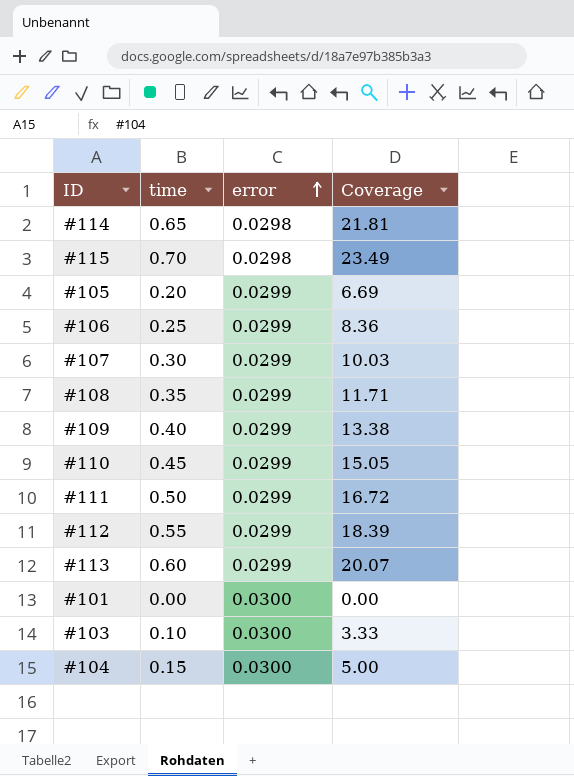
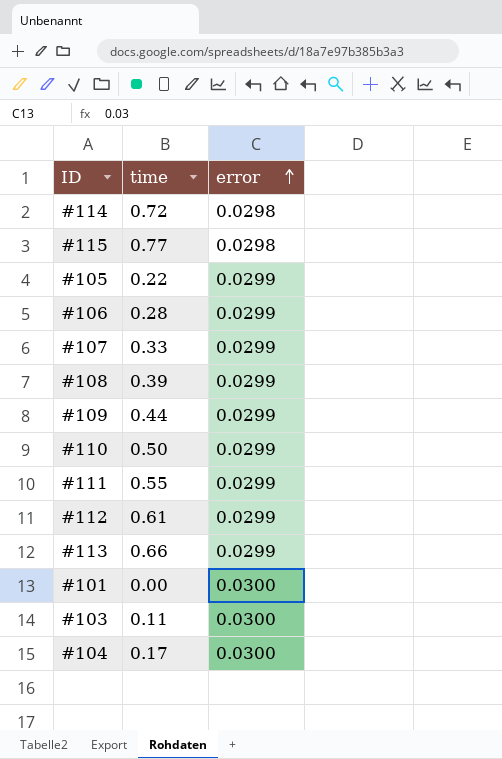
column Coverage | formula: [time] / [error] -> none
#114 | time: 0.65 -> 0.72
#115 | time: 0.70 -> 0.77
#105 | time: 0.20 -> 0.22
#106 | time: 0.25 -> 0.28
#107 | time: 0.30 -> 0.33
#108 | time: 0.35 -> 0.39
#109 | time: 0.40 -> 0.44
#110 | time: 0.45 -> 0.50
#111 | time: 0.50 -> 0.55
#112 | time: 0.55 -> 0.61
#113 | time: 0.60 -> 0.66
#103 | time: 0.10 -> 0.11
#104 | time: 0.15 -> 0.17

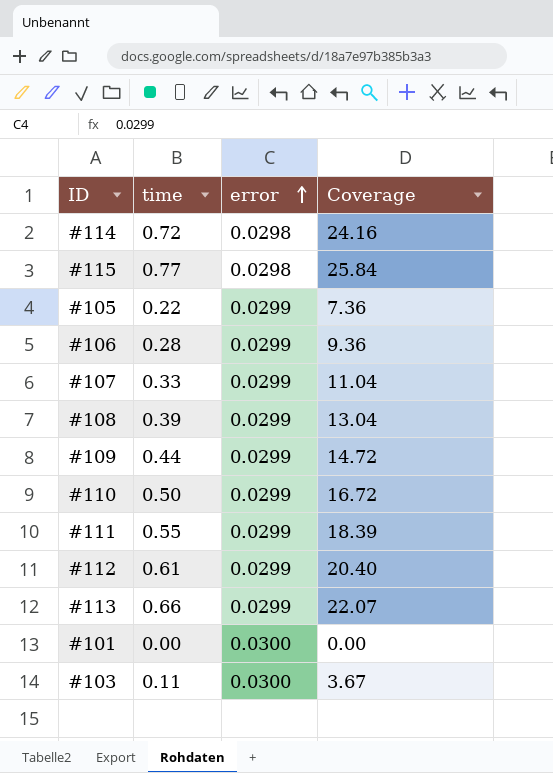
column Coverage | formula: none -> [time] / [error]
row #104: 0.17 | 0.0300 -> none

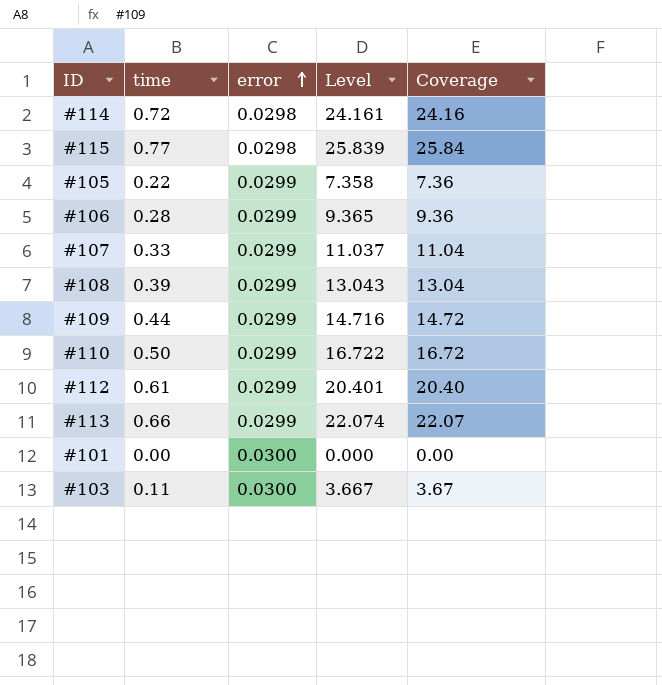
column Level | formula: none -> [time] / [error]
row #111: 0.55 | 0.0299 | 18.39 -> none

